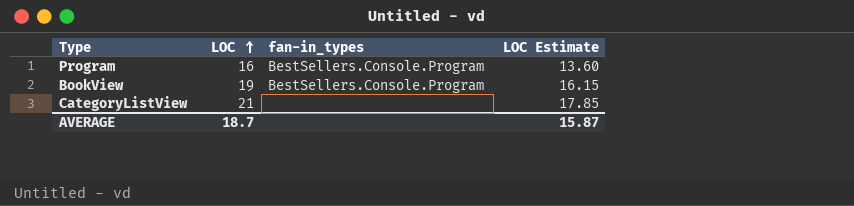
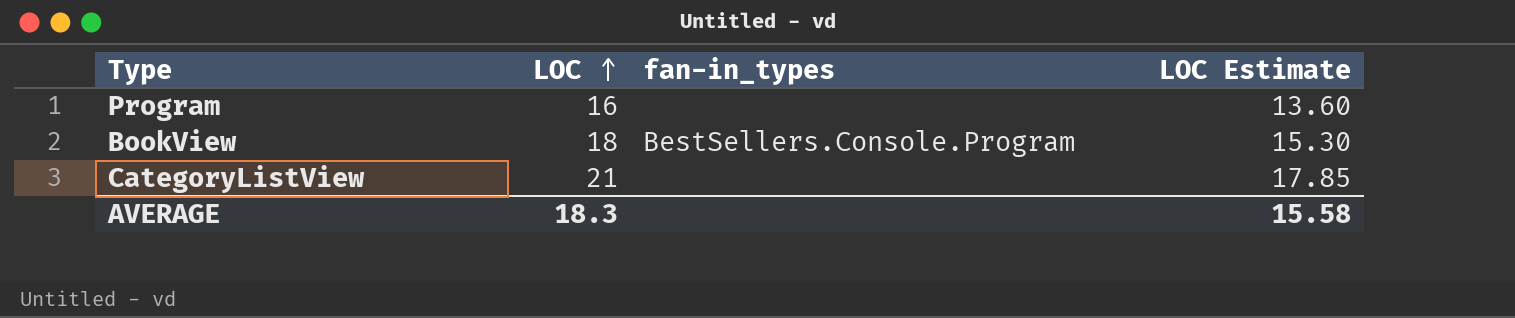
Program | fan-in_types: BestSellers.Console.Program -> none
BookView | LOC: 19 -> 18
BookView | LOC Estimate: 16.15 -> 15.30
AVERAGE | LOC: 18.7 -> 18.3
AVERAGE | LOC Estimate: 15.87 -> 15.58

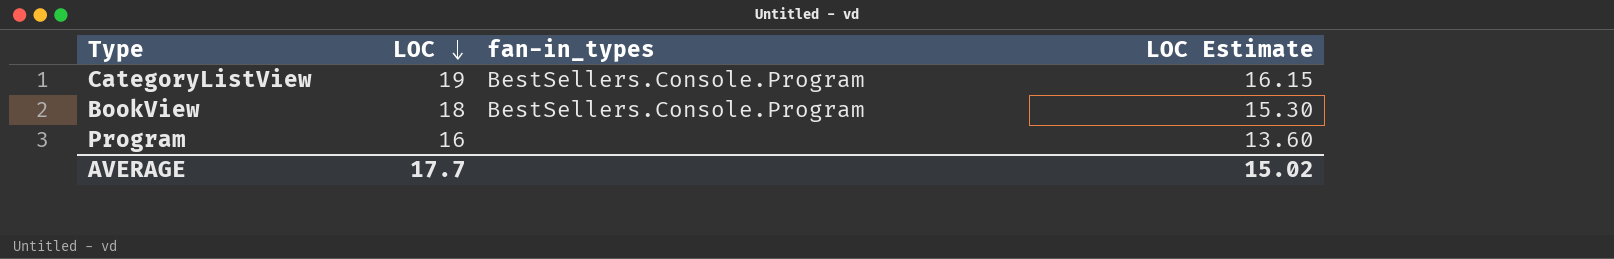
row order: LOC ascending -> LOC descending
CategoryListView | LOC: 21 -> 19
CategoryListView | fan-in_types: none -> BestSellers.Console.Program
CategoryListView | LOC Estimate: 17.85 -> 16.15
AVERAGE | LOC: 18.3 -> 17.7
AVERAGE | LOC Estimate: 15.58 -> 15.02

